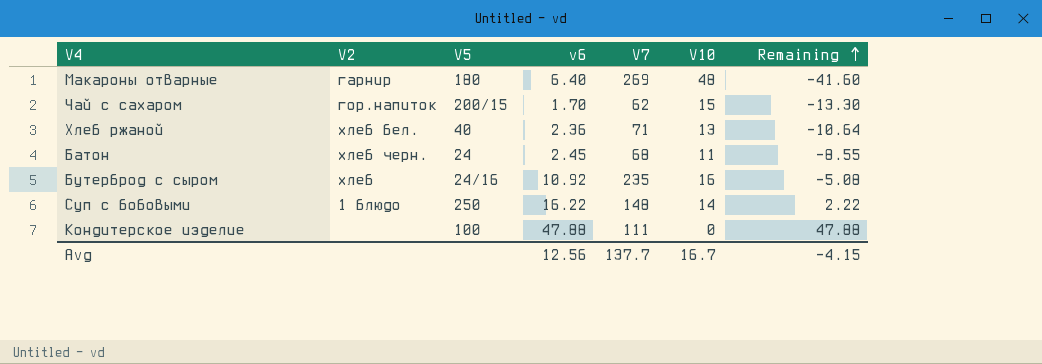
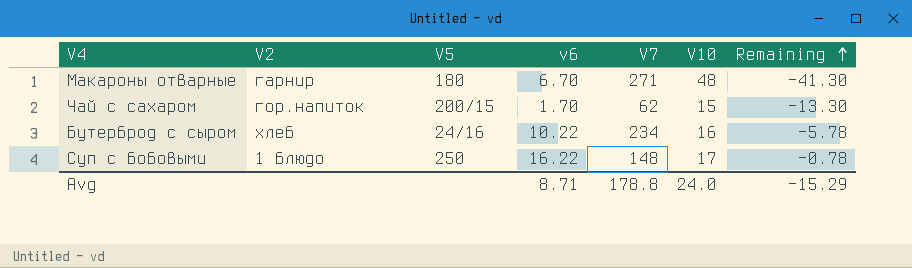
row Хлеб ржаной: хлеб бел. | 40 | 2.36 | 71 | 13 | -10.64 -> none
row Батон: хлеб черн. | 24 | 2.45 | 68 | 11 | -8.55 -> none
row Кондитерское изделие: none | 100 | 47.88 | 111 | 0 | 47.88 -> none
Макароны отварные | v6: 6.40 -> 6.70
Макароны отварные | V7: 269 -> 271
Макароны отварные | Remaining: -41.60 -> -41.30
Бутерброд с сыром | v6: 10.92 -> 10.22
Бутерброд с сыром | V7: 235 -> 234
Бутерброд с сыром | Remaining: -5.08 -> -5.78
Суп с бобовыми | V10: 14 -> 17
Суп с бобовыми | Remaining: 2.22 -> -0.78
Avg | v6: 12.56 -> 8.71
Avg | V7: 137.7 -> 178.8
Avg | V10: 16.7 -> 24.0
Avg | Remaining: -4.15 -> -15.29

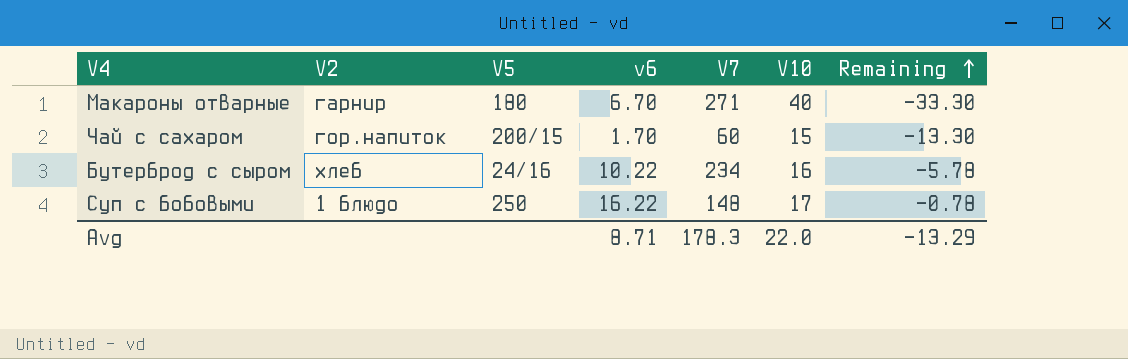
Макароны отварные | V10: 48 -> 40
Макароны отварные | Remaining: -41.30 -> -33.30
Чай с сахаром | V7: 62 -> 60
Avg | V7: 178.8 -> 178.3
Avg | V10: 24.0 -> 22.0
Avg | Remaining: -15.29 -> -13.29

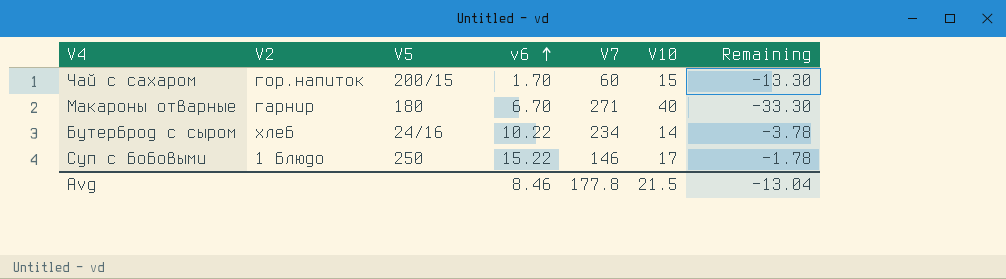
row order: Remaining ascending -> v6 ascending
Бутерброд с сыром | V10: 16 -> 14
Бутерброд с сыром | Remaining: -5.78 -> -3.78
Суп с бобовыми | v6: 16.22 -> 15.22
Суп с бобовыми | V7: 148 -> 146
Суп с бобовыми | Remaining: -0.78 -> -1.78
Avg | v6: 8.71 -> 8.46
Avg | V7: 178.3 -> 177.8
Avg | V10: 22.0 -> 21.5
Avg | Remaining: -13.29 -> -13.04

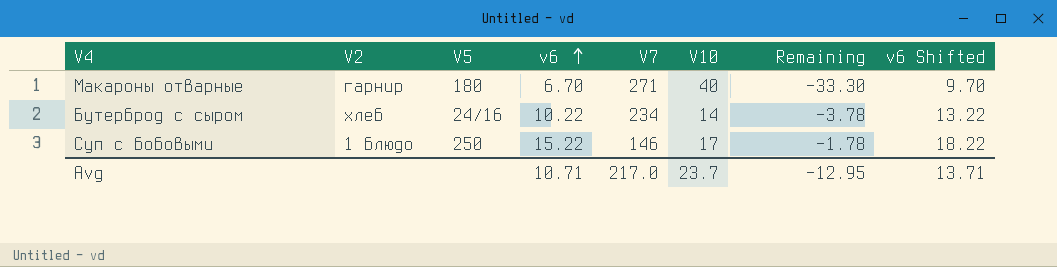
column v6 Shifted | formula: none -> [v6] + 3
row Чай с сахаром: гор.напиток | 200/15 | 1.70 | 60 | 15 | -13.30 -> none
Avg | v6: 8.46 -> 10.71
Avg | V7: 177.8 -> 217.0
Avg | V10: 21.5 -> 23.7
Avg | Remaining: -13.04 -> -12.95

